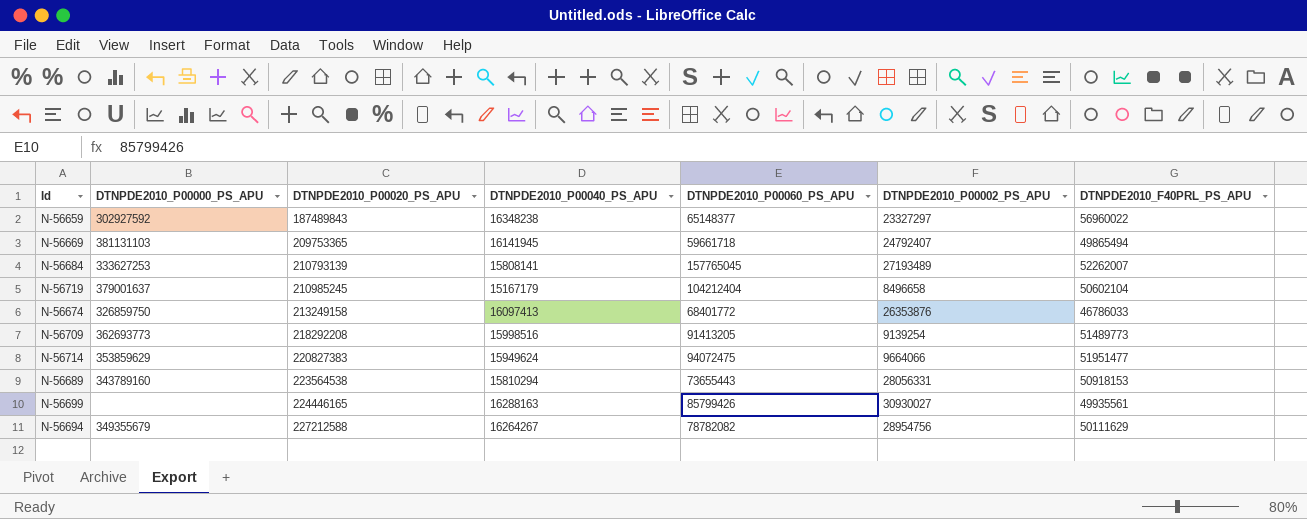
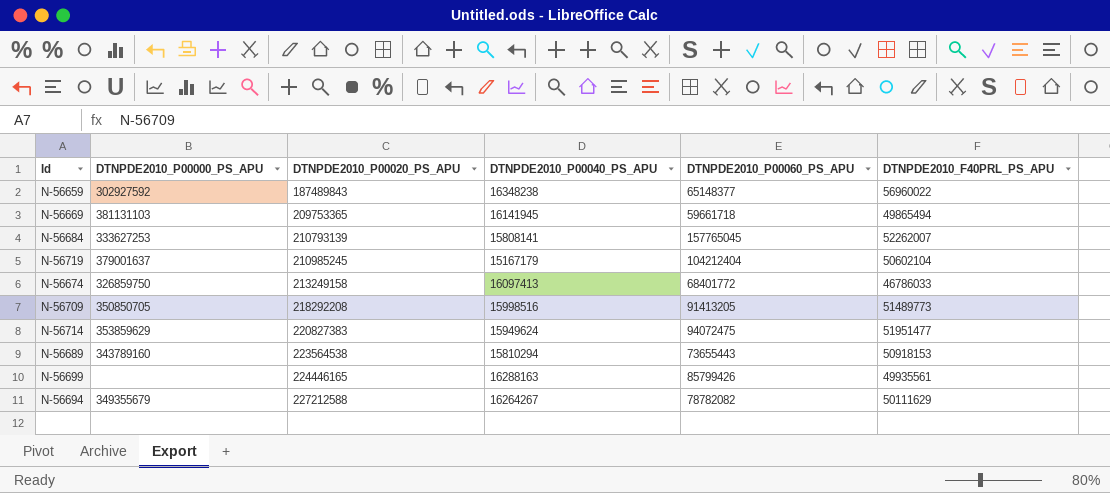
column DTNPDE2010_P00002_PS_APU | position: 6 -> none
N-56709 | DTNPDE2010_P00000_PS_APU: 362693773 -> 350850705

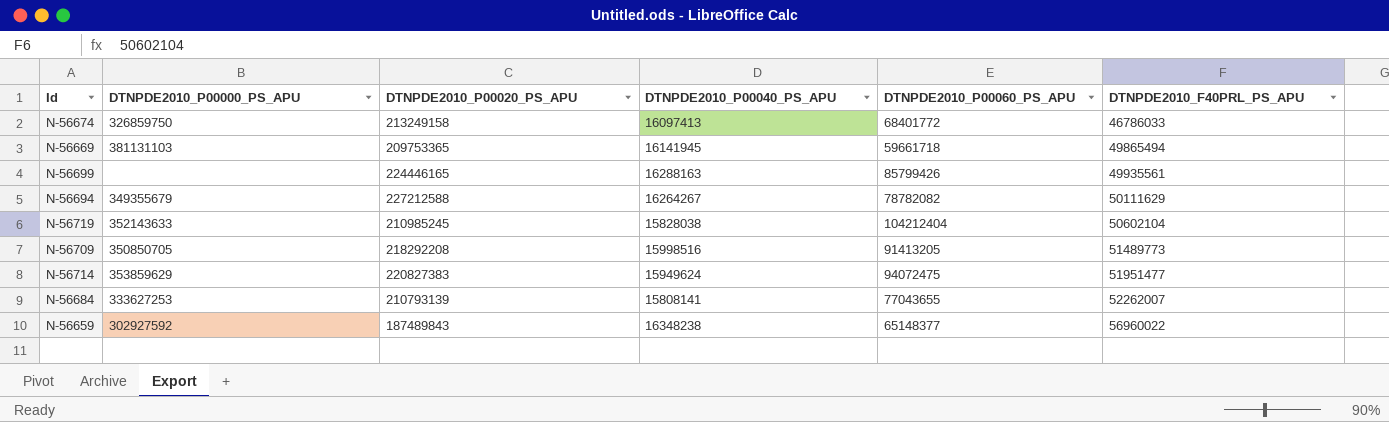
row order: DTNPDE2010_P00020_PS_APU ascending -> DTNPDE2010_F40PRL_PS_APU ascending
row N-56689: 343789160 | 223564538 | 15810294 | 73655443 | 50918153 -> none
N-56719 | DTNPDE2010_P00000_PS_APU: 379001637 -> 352143633
N-56719 | DTNPDE2010_P00040_PS_APU: 15167179 -> 15828038
N-56684 | DTNPDE2010_P00060_PS_APU: 157765045 -> 77043655

